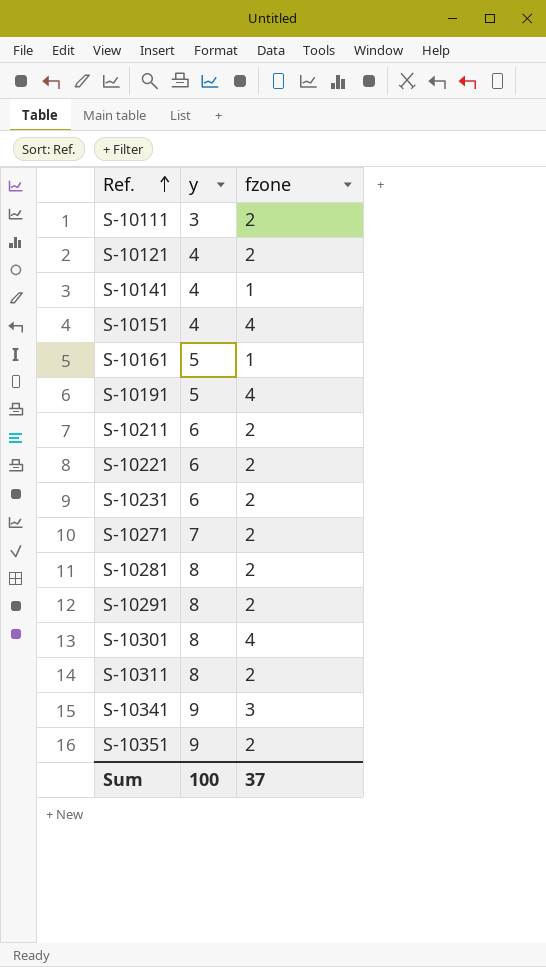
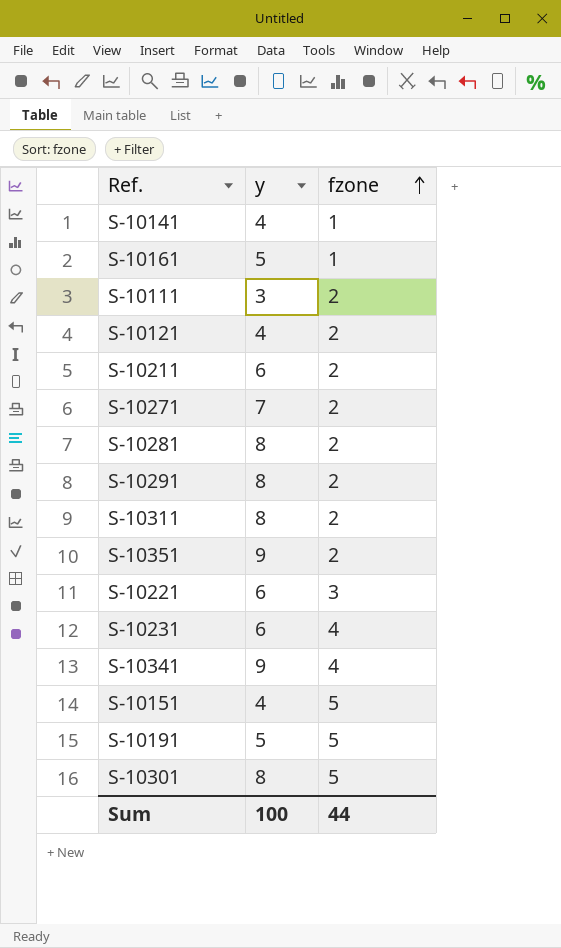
row order: Ref. ascending -> fzone ascending
S-10221 | fzone: 2 -> 3
S-10231 | fzone: 2 -> 4
S-10341 | fzone: 3 -> 4
S-10151 | fzone: 4 -> 5
S-10191 | fzone: 4 -> 5
S-10301 | fzone: 4 -> 5
Sum | fzone: 37 -> 44

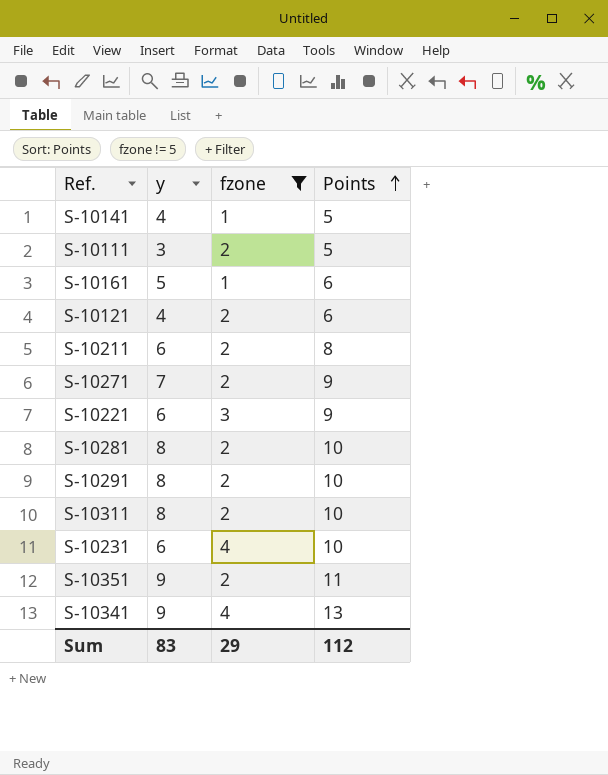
filter: none -> fzone != 5
row order: fzone ascending -> Points ascending
column Points | formula: none -> [y] + [fzone]
Sum | y: 100 -> 83
Sum | fzone: 44 -> 29

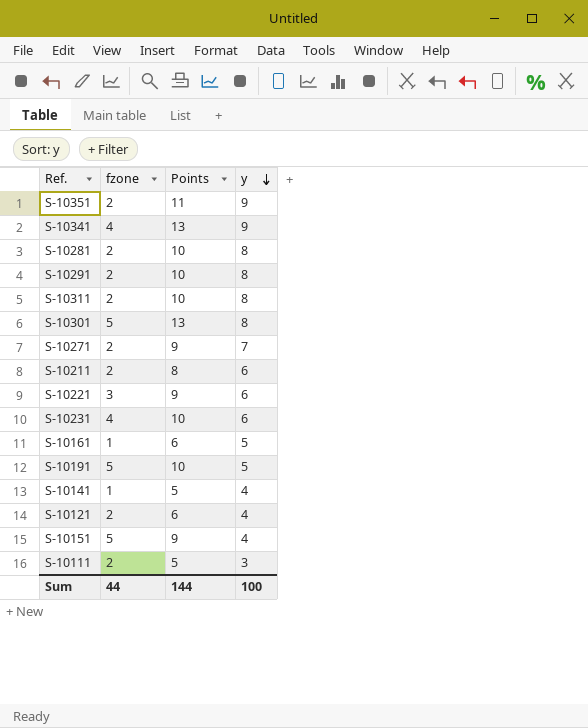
filter: fzone != 5 -> none
row order: Points ascending -> y descending
column y | position: 2 -> 4
Sum | fzone: 29 -> 44
Sum | Points: 112 -> 144
Sum | y: 83 -> 100

